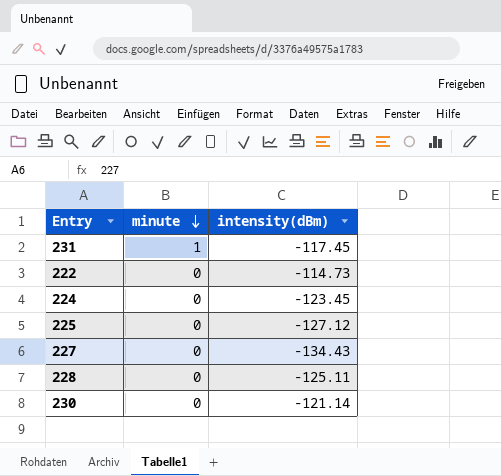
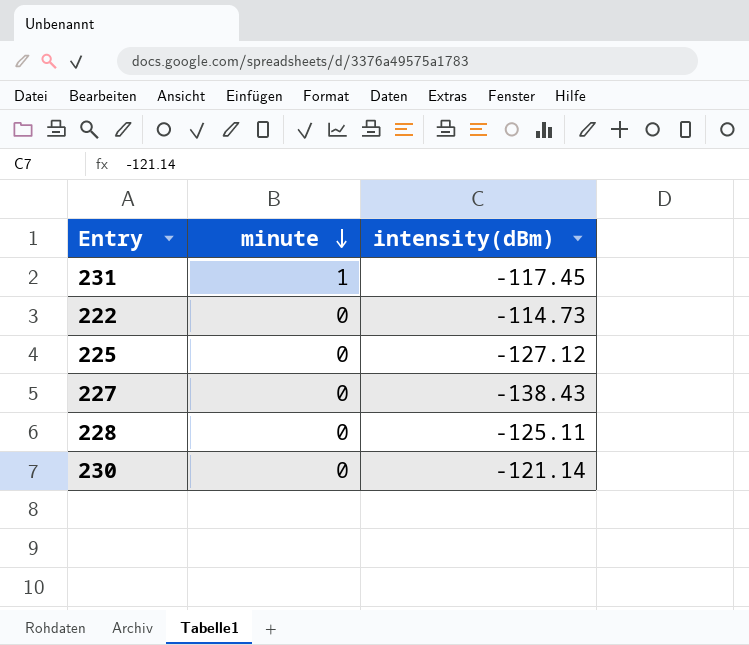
row 224: 0 | -123.45 -> none
227 | intensity(dBm): -134.43 -> -138.43

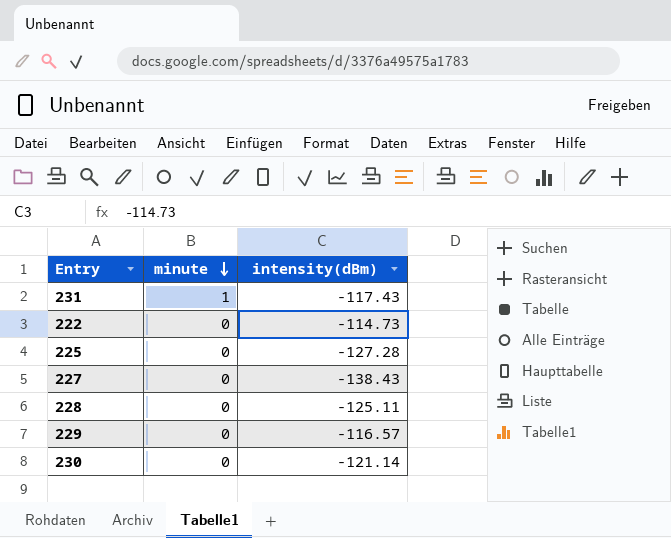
231 | intensity(dBm): -117.45 -> -117.43
225 | intensity(dBm): -127.12 -> -127.28
row 229: none -> 0 | -116.57

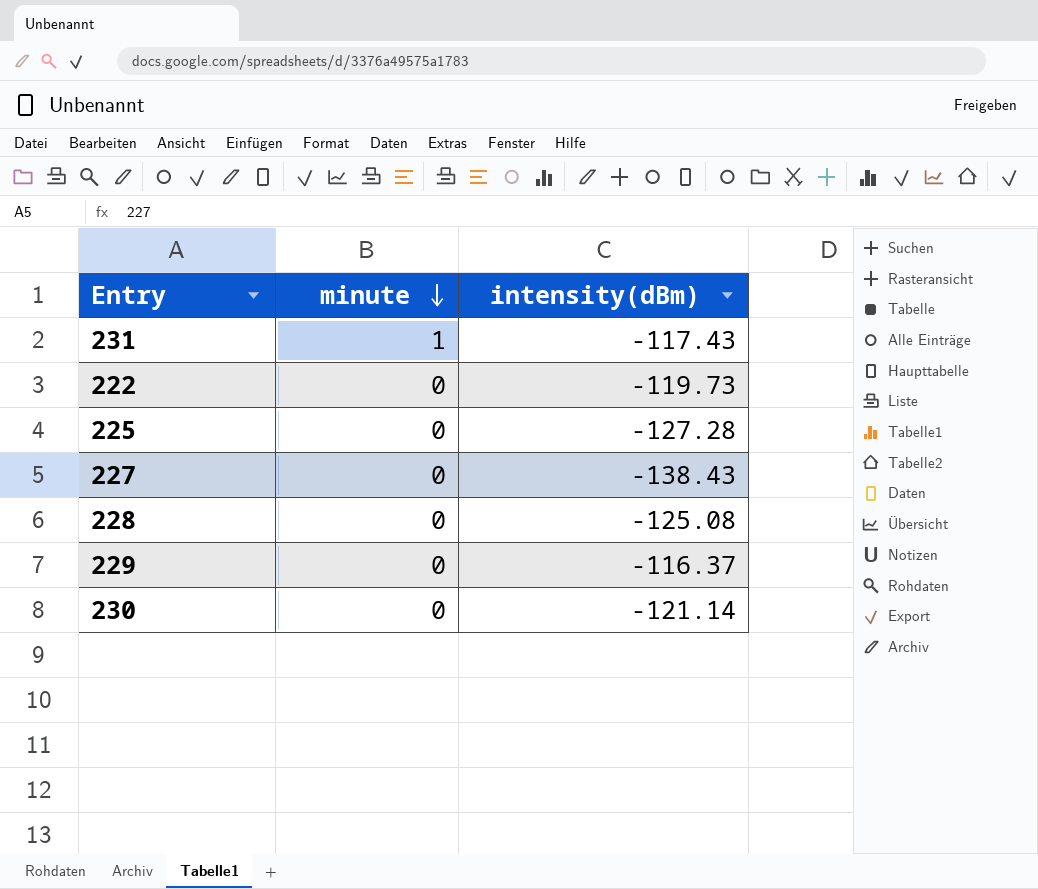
222 | intensity(dBm): -114.73 -> -119.73
228 | intensity(dBm): -125.11 -> -125.08
229 | intensity(dBm): -116.57 -> -116.37

